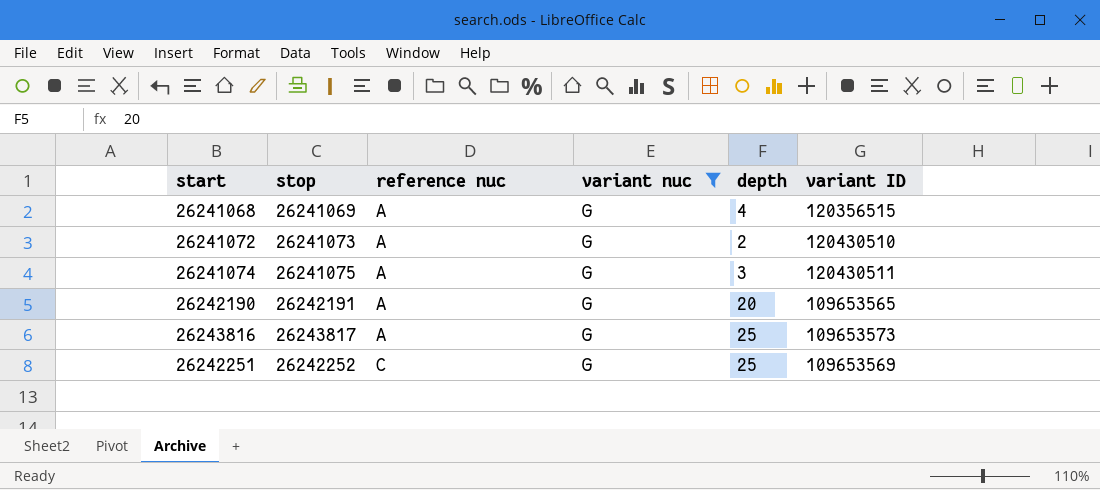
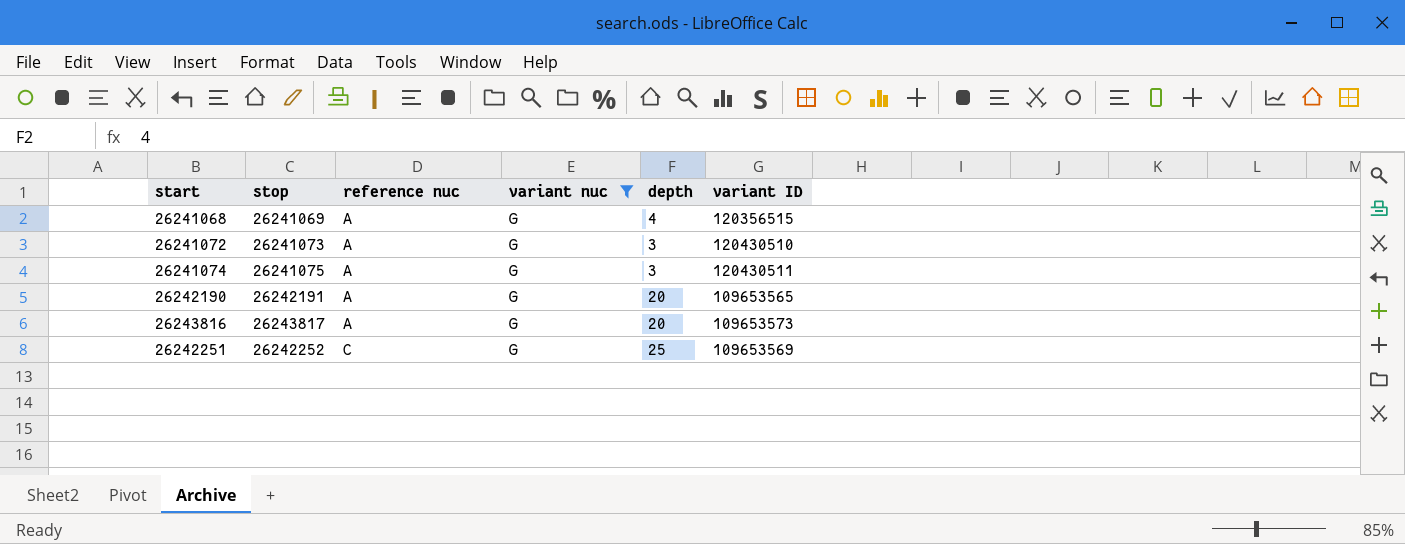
26241072 | depth: 2 -> 3
26243816 | depth: 25 -> 20

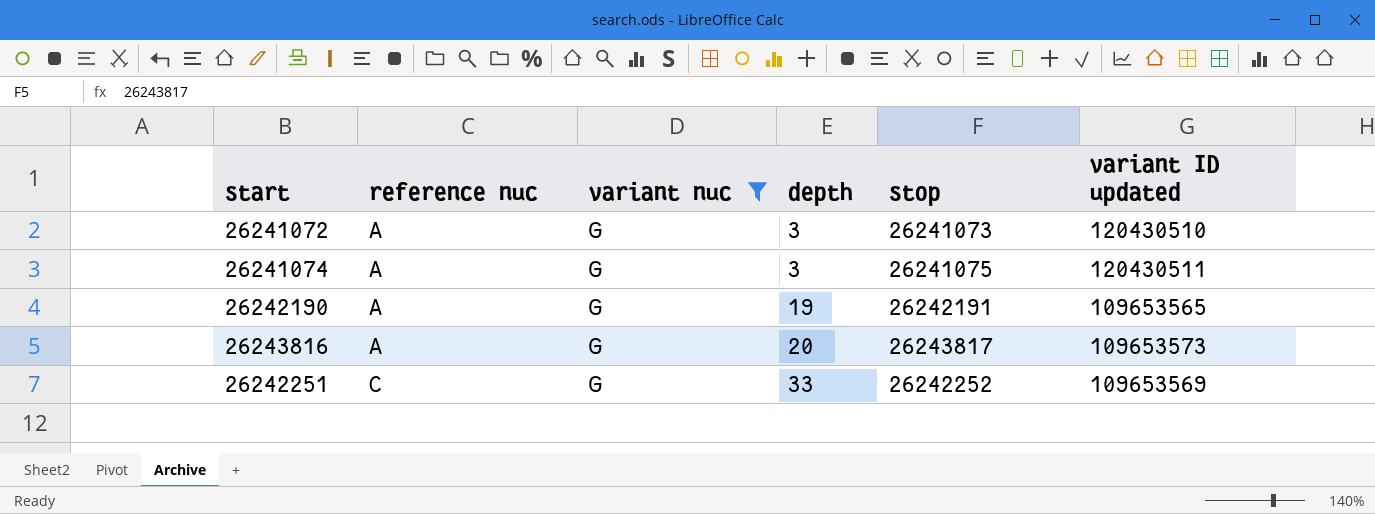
column stop | position: 2 -> 5
column name: variant ID -> variant ID updated
row 26241068: 26241069 | A | G | 4 | 120356515 -> none
26242190 | depth: 20 -> 19
26242251 | depth: 25 -> 33

